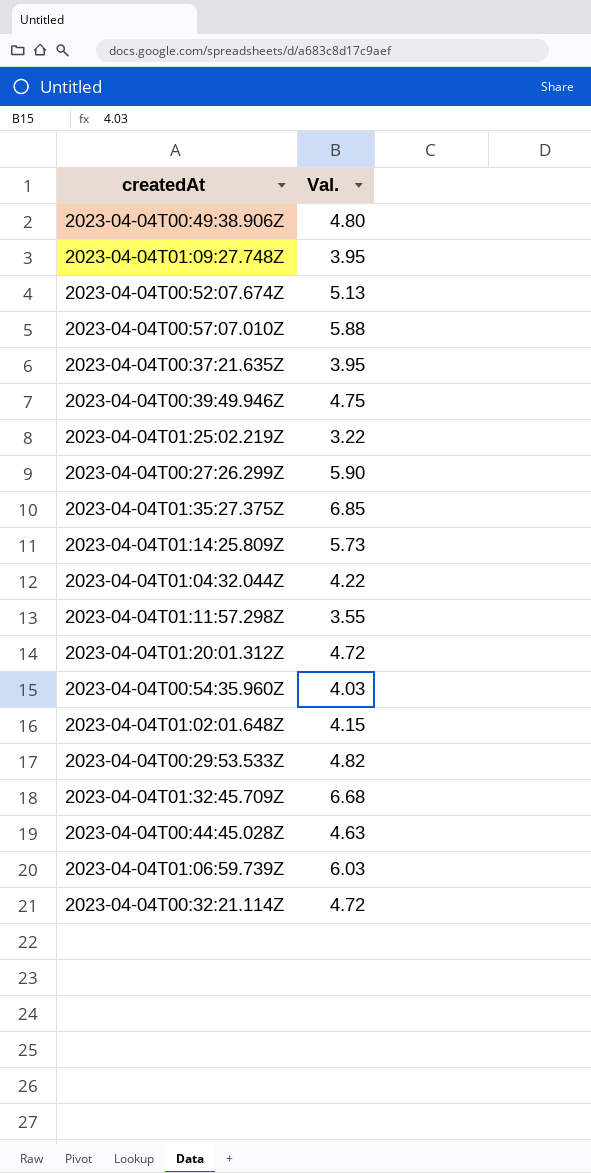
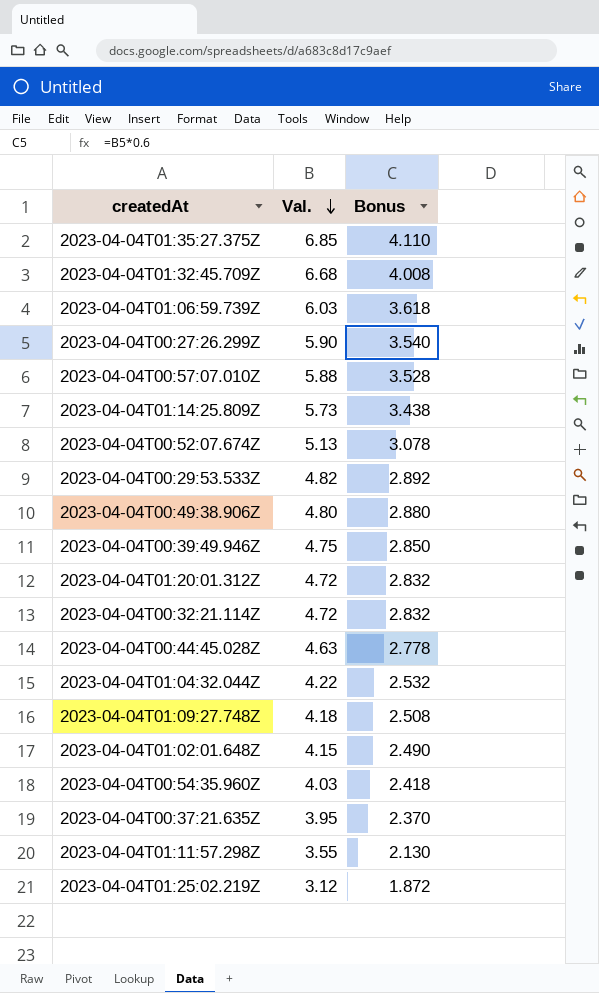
row order: none -> Val. descending
column Bonus | formula: none -> [Val.] * 0.6
2023-04-04T01:09:27.748Z | Val.: 3.95 -> 4.18
2023-04-04T01:25:02.219Z | Val.: 3.22 -> 3.12

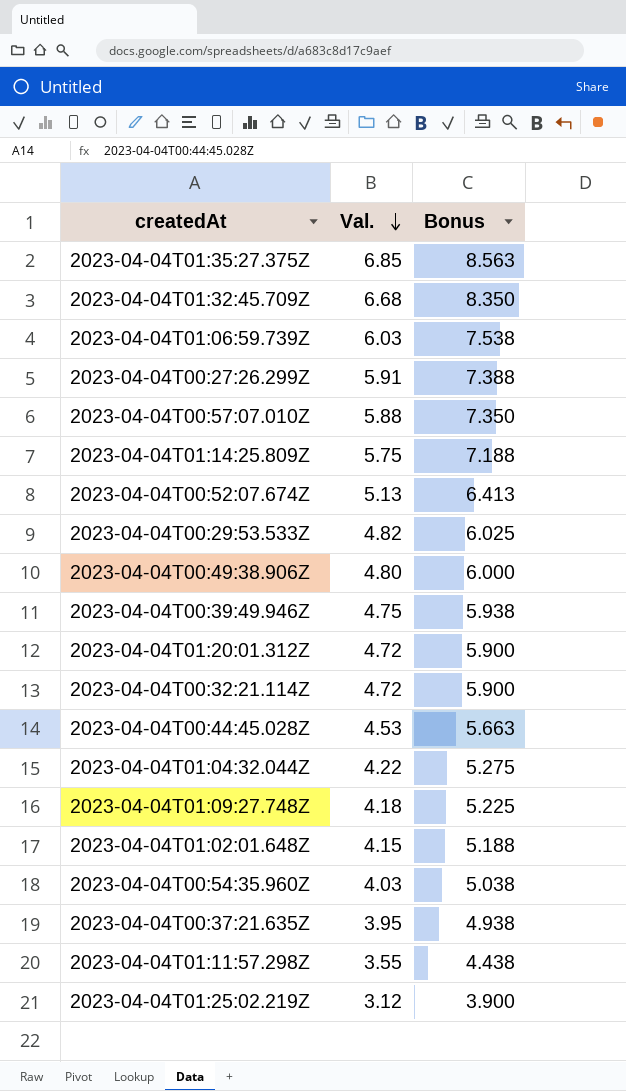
column Bonus | formula: [Val.] * 0.6 -> [Val.] * 1.25
2023-04-04T00:27:26.299Z | Val.: 5.90 -> 5.91
2023-04-04T01:14:25.809Z | Val.: 5.73 -> 5.75
2023-04-04T00:44:45.028Z | Val.: 4.63 -> 4.53

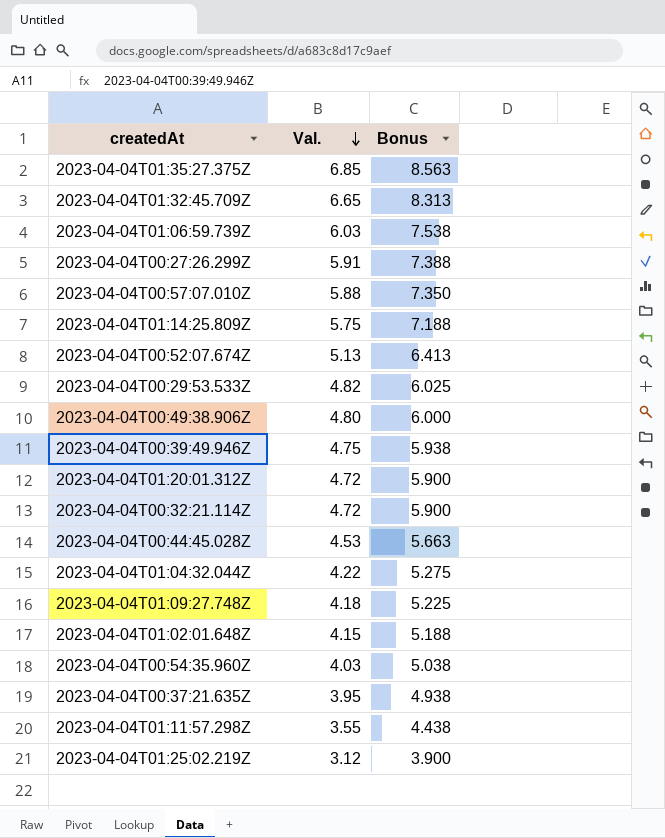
2023-04-04T01:32:45.709Z | Val.: 6.68 -> 6.65
2023-04-04T01:32:45.709Z | Bonus: 8.350 -> 8.313

